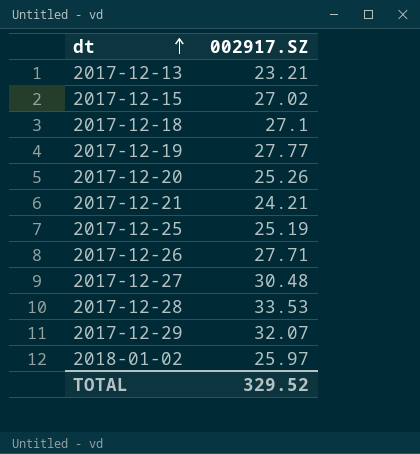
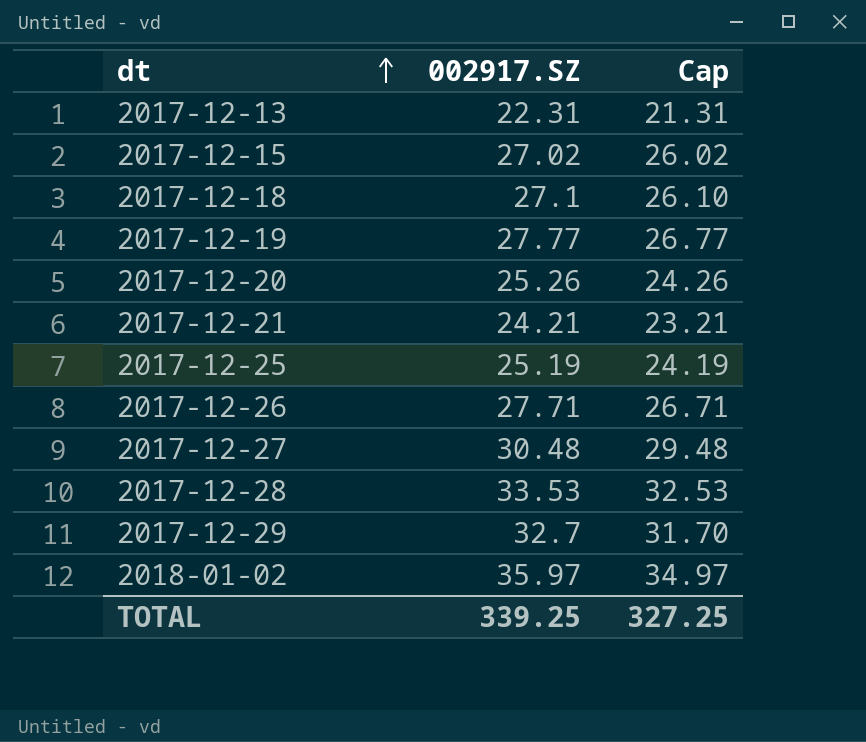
column Cap | formula: none -> [002917.SZ] - 1
2017-12-13 | 002917.SZ: 23.21 -> 22.31
2017-12-29 | 002917.SZ: 32.07 -> 32.7
2018-01-02 | 002917.SZ: 25.97 -> 35.97
TOTAL | 002917.SZ: 329.52 -> 339.25

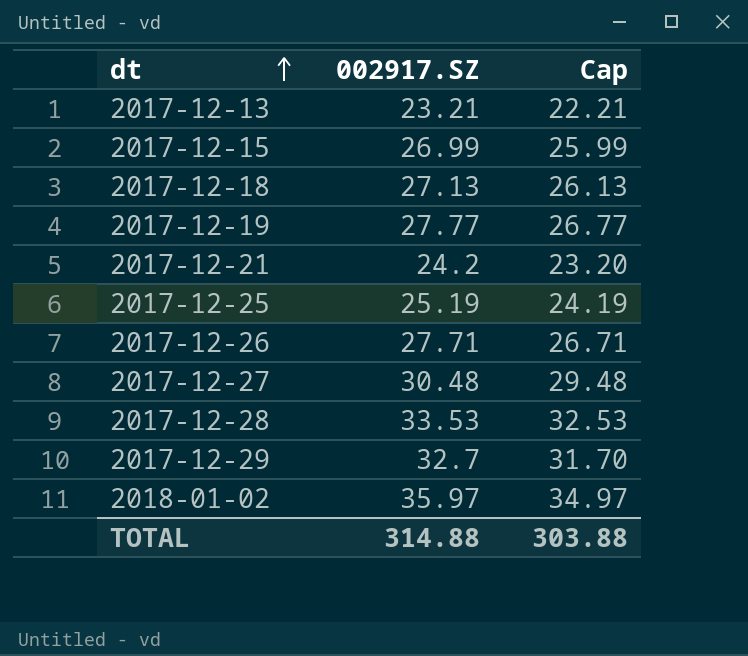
row 2017-12-20: 25.26 | 24.26 -> none
2017-12-13 | 002917.SZ: 22.31 -> 23.21
2017-12-13 | Cap: 21.31 -> 22.21
2017-12-15 | 002917.SZ: 27.02 -> 26.99
2017-12-15 | Cap: 26.02 -> 25.99
2017-12-18 | 002917.SZ: 27.1 -> 27.13
2017-12-18 | Cap: 26.10 -> 26.13
2017-12-21 | 002917.SZ: 24.21 -> 24.2
2017-12-21 | Cap: 23.21 -> 23.20
TOTAL | 002917.SZ: 339.25 -> 314.88
TOTAL | Cap: 327.25 -> 303.88

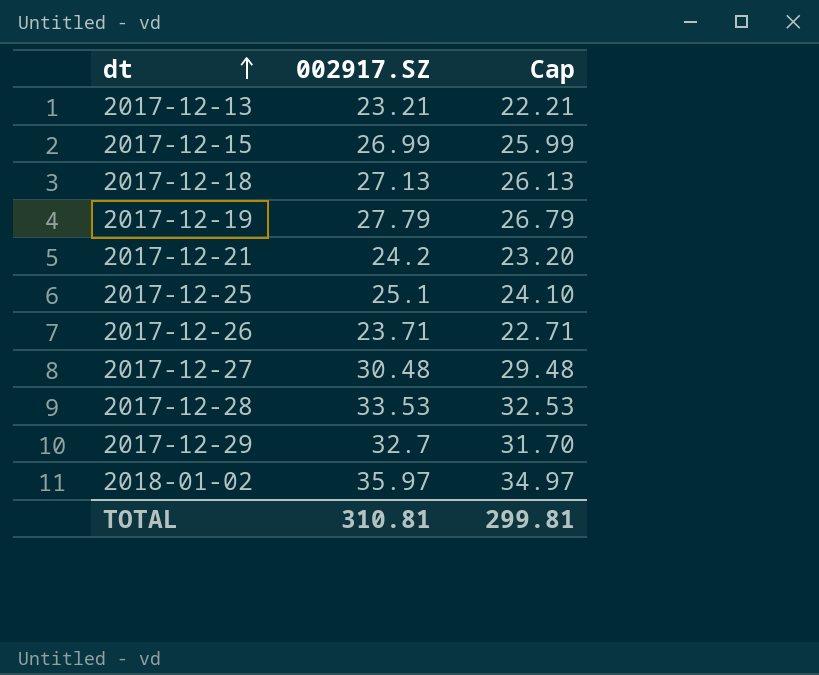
2017-12-19 | 002917.SZ: 27.77 -> 27.79
2017-12-19 | Cap: 26.77 -> 26.79
2017-12-25 | 002917.SZ: 25.19 -> 25.1
2017-12-25 | Cap: 24.19 -> 24.10
2017-12-26 | 002917.SZ: 27.71 -> 23.71
2017-12-26 | Cap: 26.71 -> 22.71
TOTAL | 002917.SZ: 314.88 -> 310.81
TOTAL | Cap: 303.88 -> 299.81

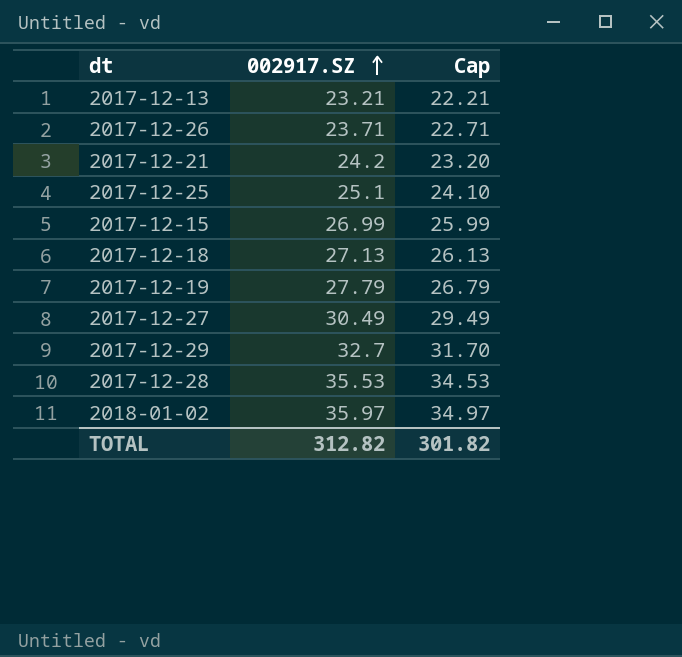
row order: dt ascending -> 002917.SZ ascending
2017-12-27 | 002917.SZ: 30.48 -> 30.49
2017-12-27 | Cap: 29.48 -> 29.49
2017-12-28 | 002917.SZ: 33.53 -> 35.53
2017-12-28 | Cap: 32.53 -> 34.53
TOTAL | 002917.SZ: 310.81 -> 312.82
TOTAL | Cap: 299.81 -> 301.82

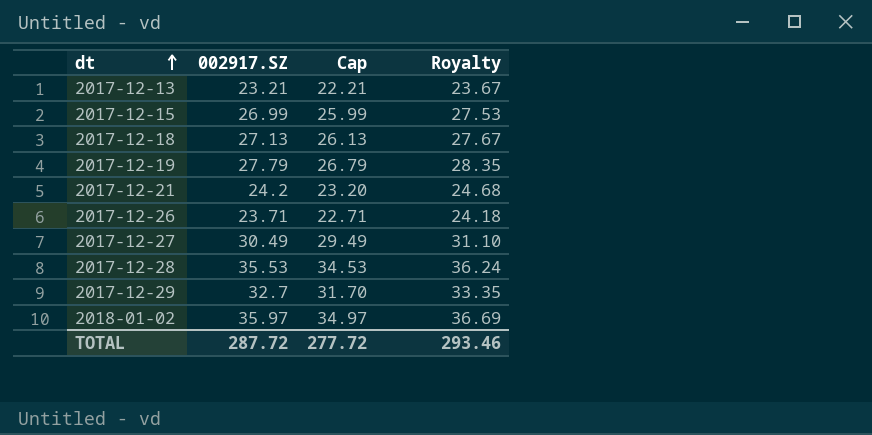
row order: 002917.SZ ascending -> dt ascending
column Royalty | formula: none -> [002917.SZ] * 1.02
row 2017-12-25: 25.1 | 24.10 -> none
TOTAL | 002917.SZ: 312.82 -> 287.72
TOTAL | Cap: 301.82 -> 277.72

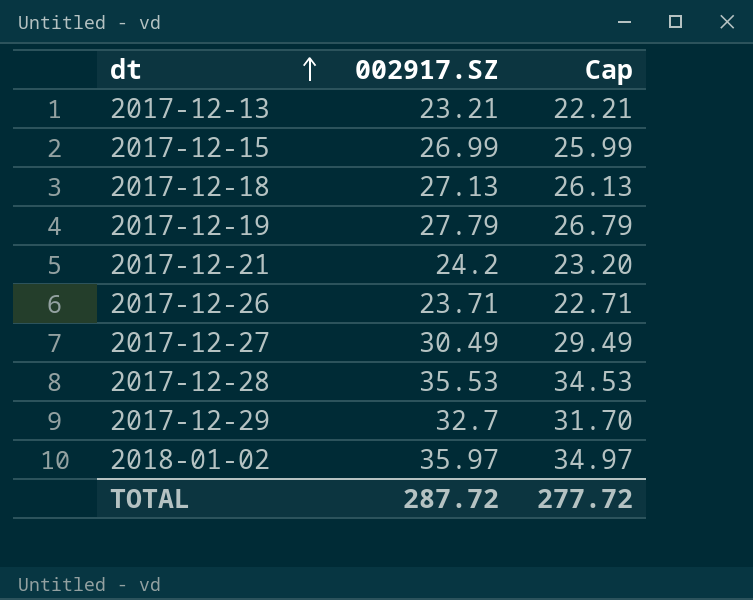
column Royalty | formula: [002917.SZ] * 1.02 -> none

